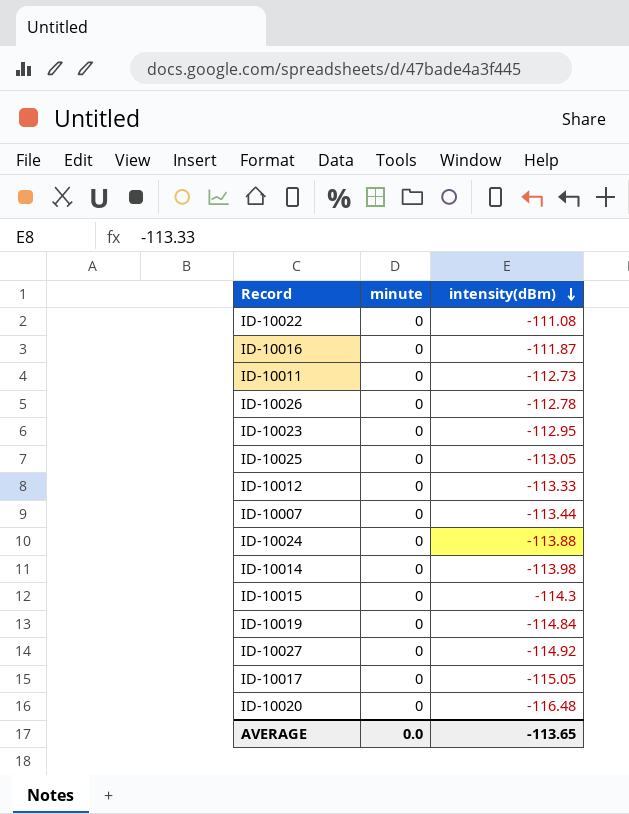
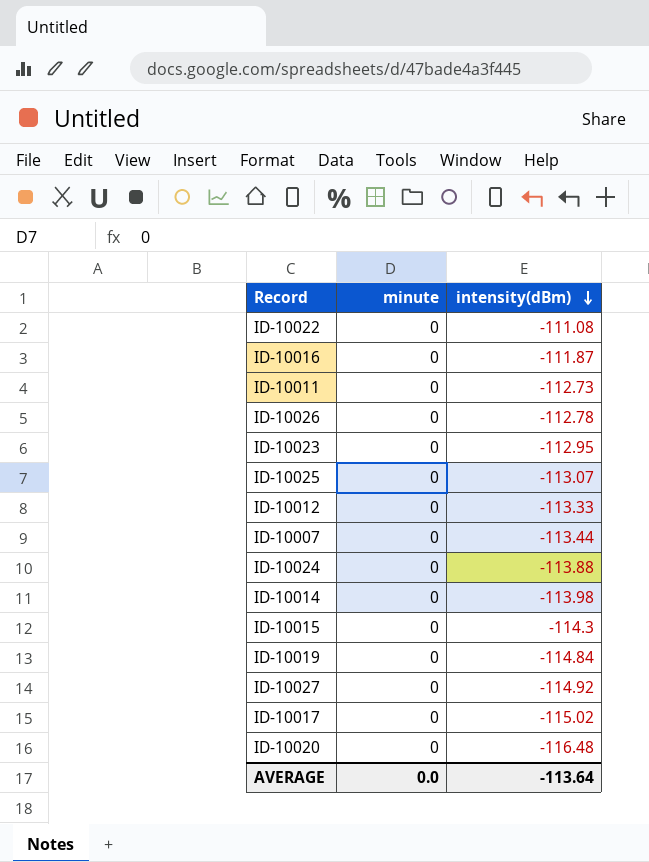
ID-10025 | intensity(dBm): -113.05 -> -113.07
ID-10017 | intensity(dBm): -115.05 -> -115.02
AVERAGE | intensity(dBm): -113.65 -> -113.64

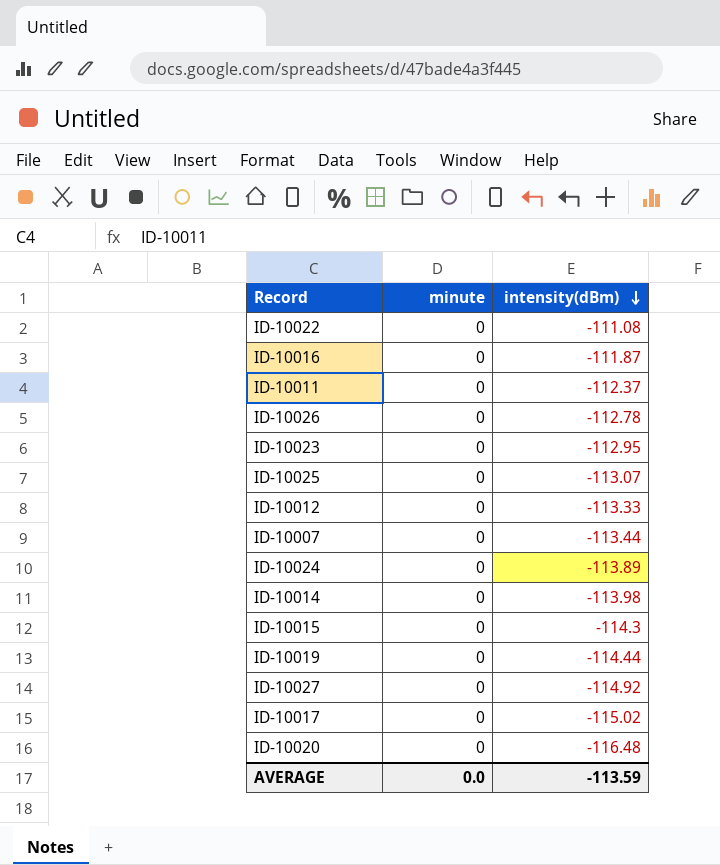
ID-10011 | intensity(dBm): -112.73 -> -112.37
ID-10024 | intensity(dBm): -113.88 -> -113.89
ID-10019 | intensity(dBm): -114.84 -> -114.44
AVERAGE | intensity(dBm): -113.64 -> -113.59

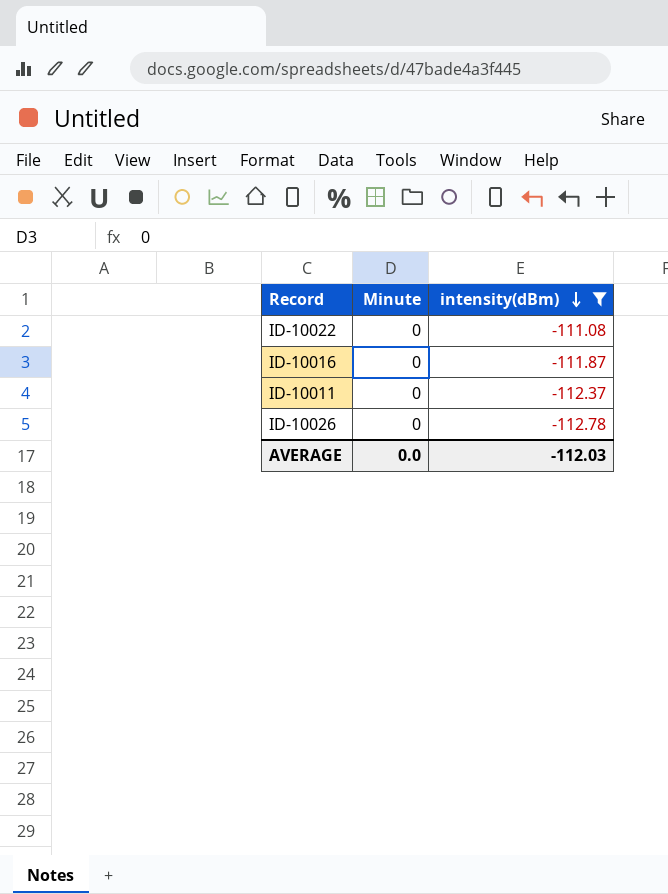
filter: none -> intensity(dBm) >= -112.78
column name: minute -> Minute
AVERAGE | intensity(dBm): -113.59 -> -112.03

